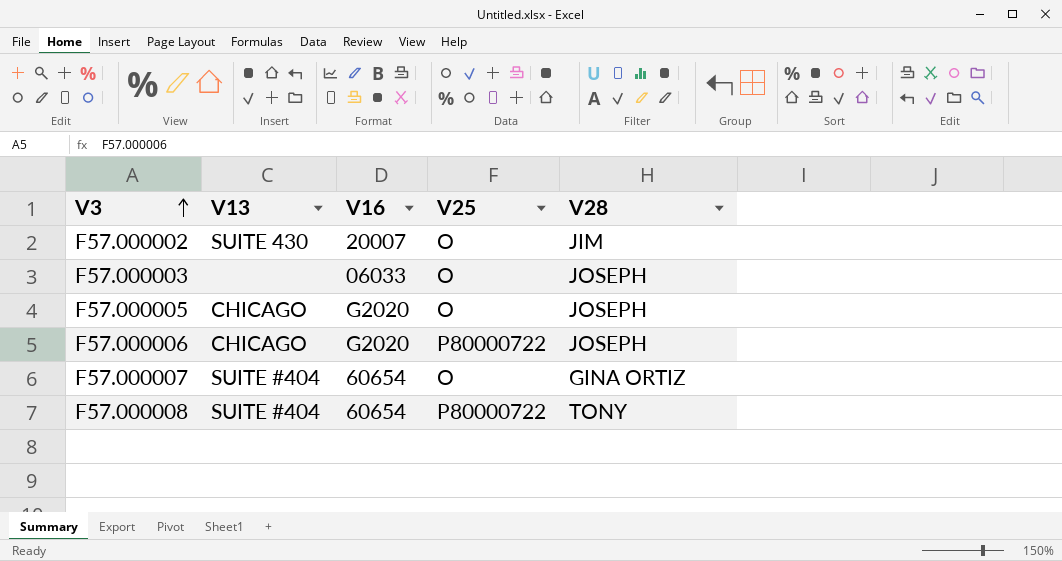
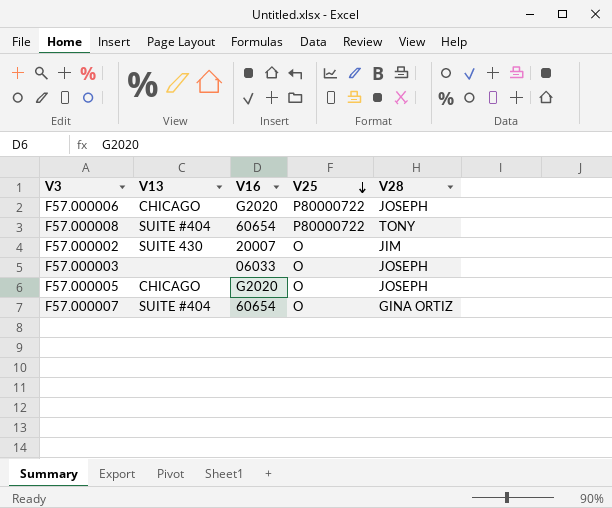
row order: V3 ascending -> V25 descending

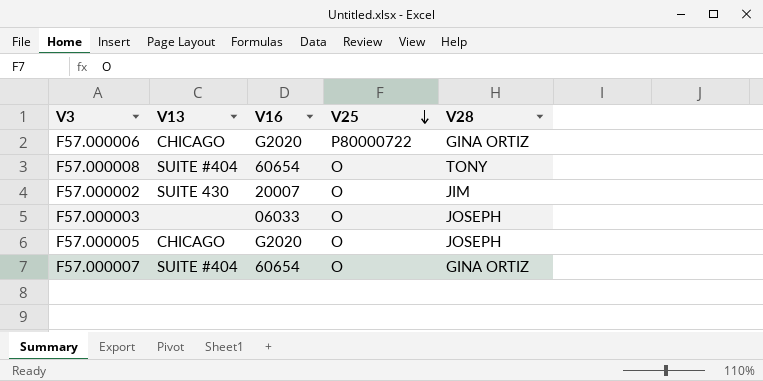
F57.000006 | V28: JOSEPH -> GINA ORTIZ
F57.000008 | V25: P80000722 -> O

